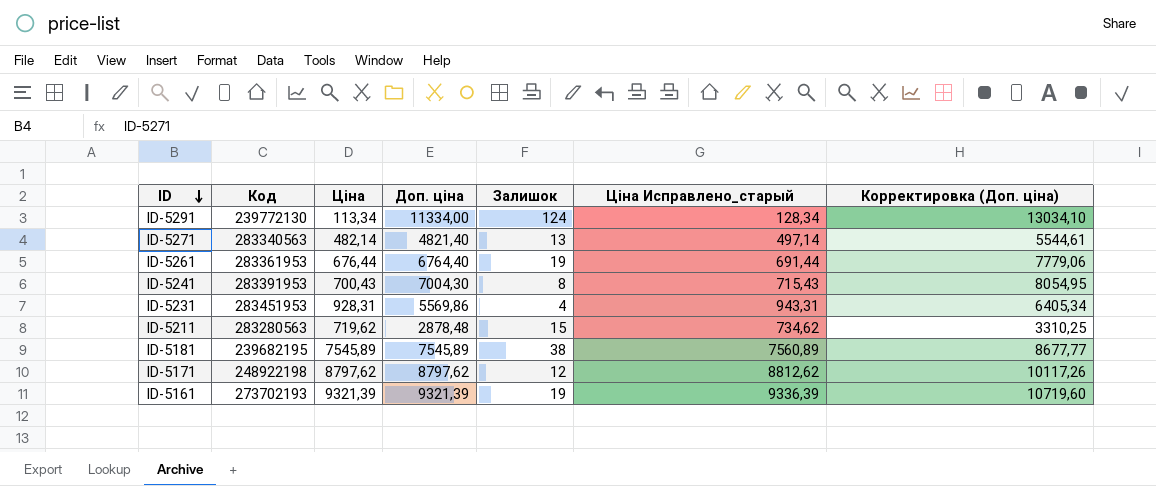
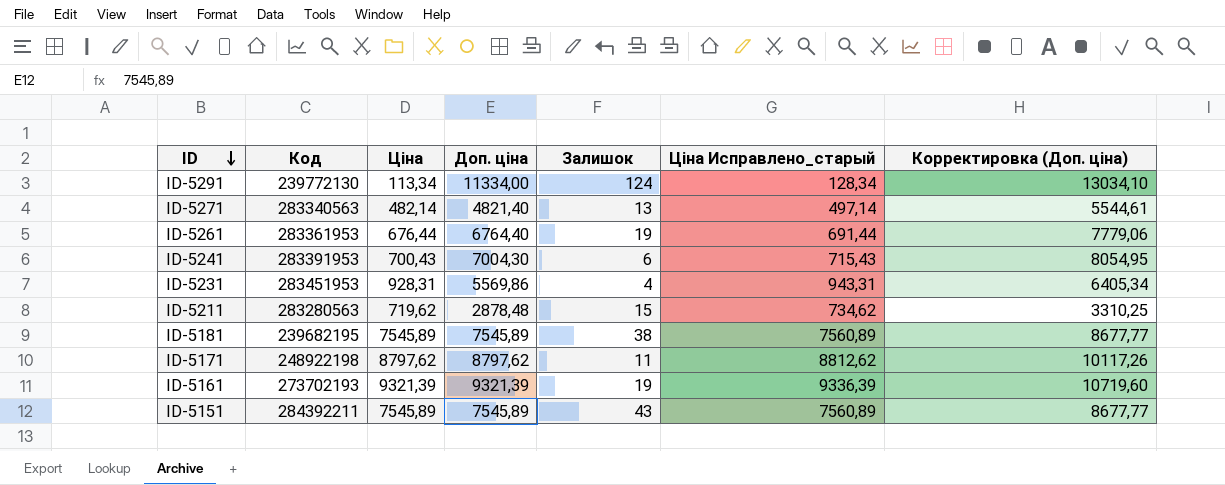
ID-5241 | Залишок: 8 -> 6
ID-5171 | Залишок: 12 -> 11
row ID-5151: none -> 284392211 | 7545,89 | 7545,89 | 43 | 7560,89 | 8677,77

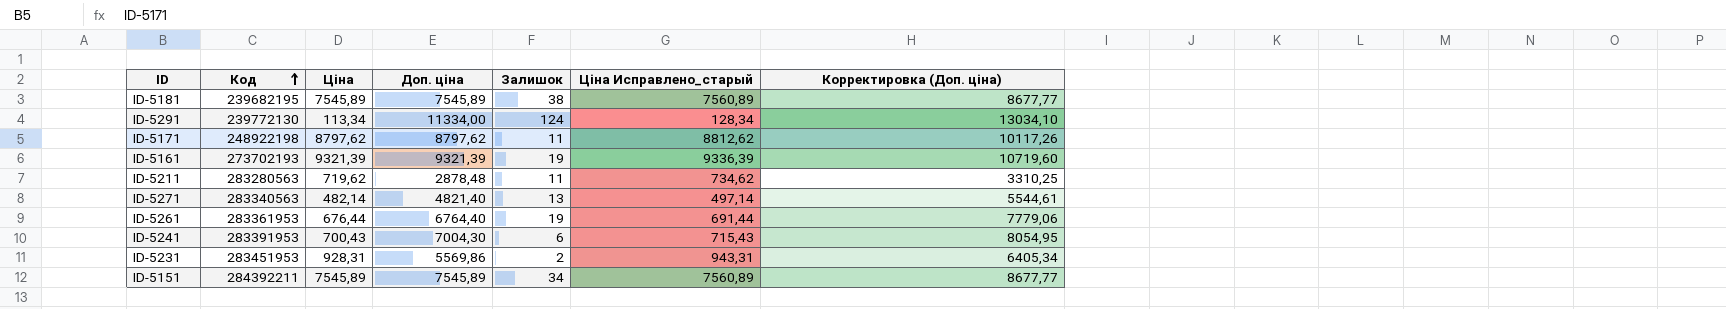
row order: ID descending -> Код ascending
ID-5211 | Залишок: 15 -> 11
ID-5231 | Залишок: 4 -> 2
ID-5151 | Залишок: 43 -> 34

